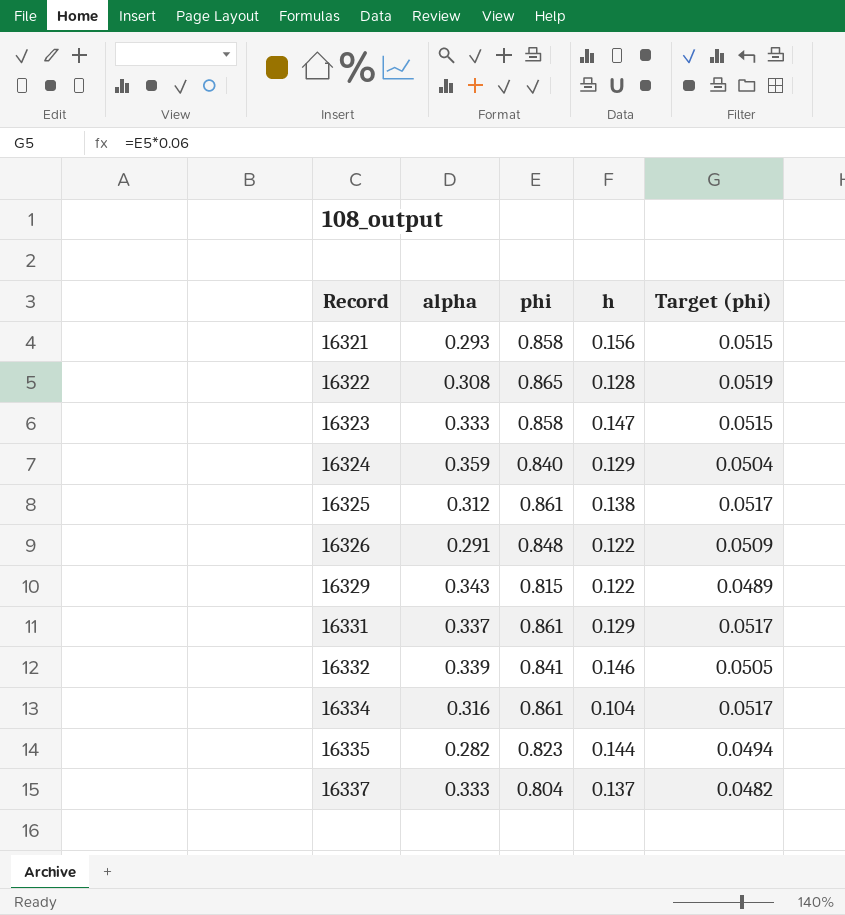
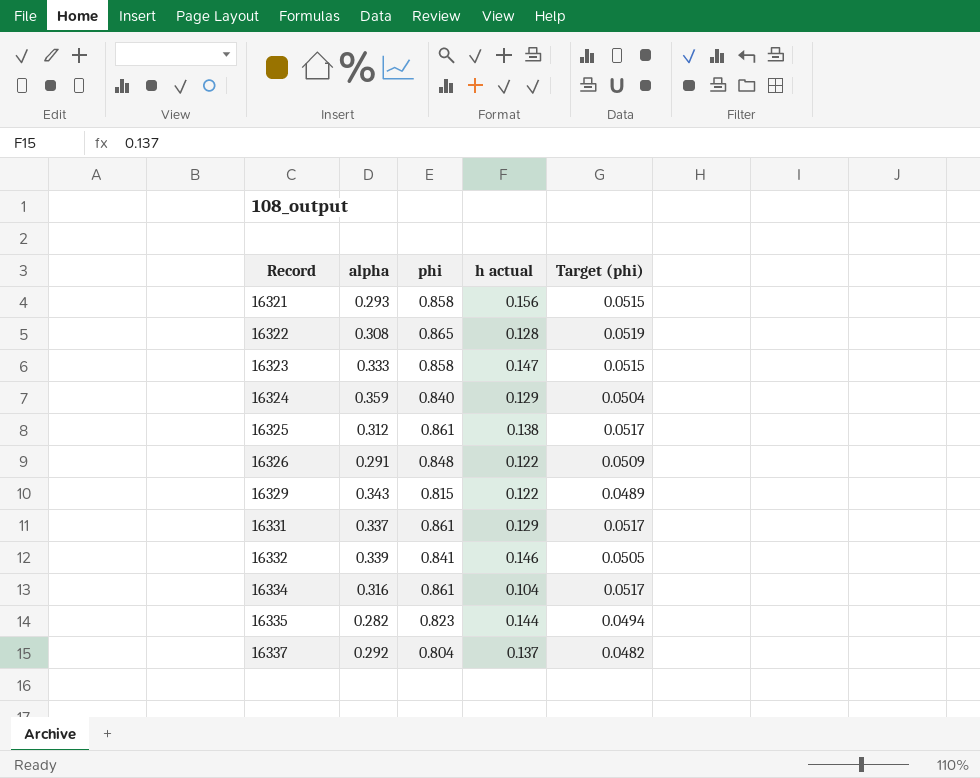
column name: h -> h actual
16337 | alpha: 0.333 -> 0.292

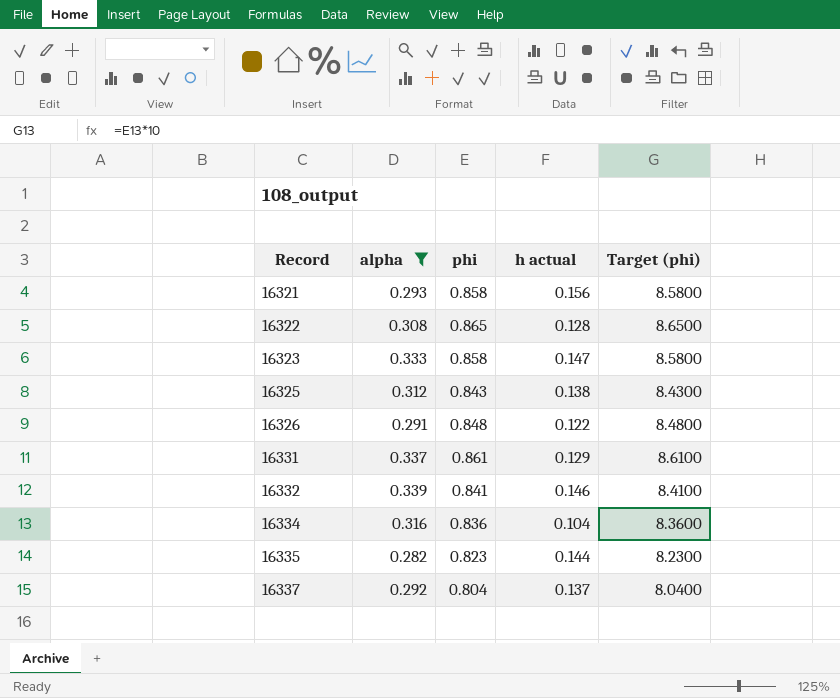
filter: none -> alpha <= 0.339
column Target (phi) | formula: [phi] * 0.06 -> [phi] * 10
16325 | phi: 0.861 -> 0.843
16334 | phi: 0.861 -> 0.836

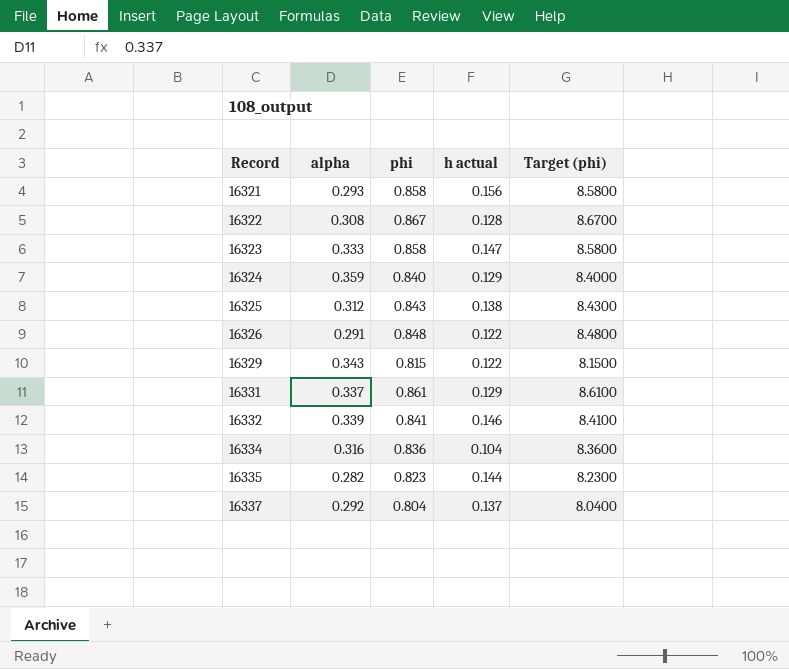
filter: alpha <= 0.339 -> none
16322 | phi: 0.865 -> 0.867
16322 | Target (phi): 8.6500 -> 8.6700

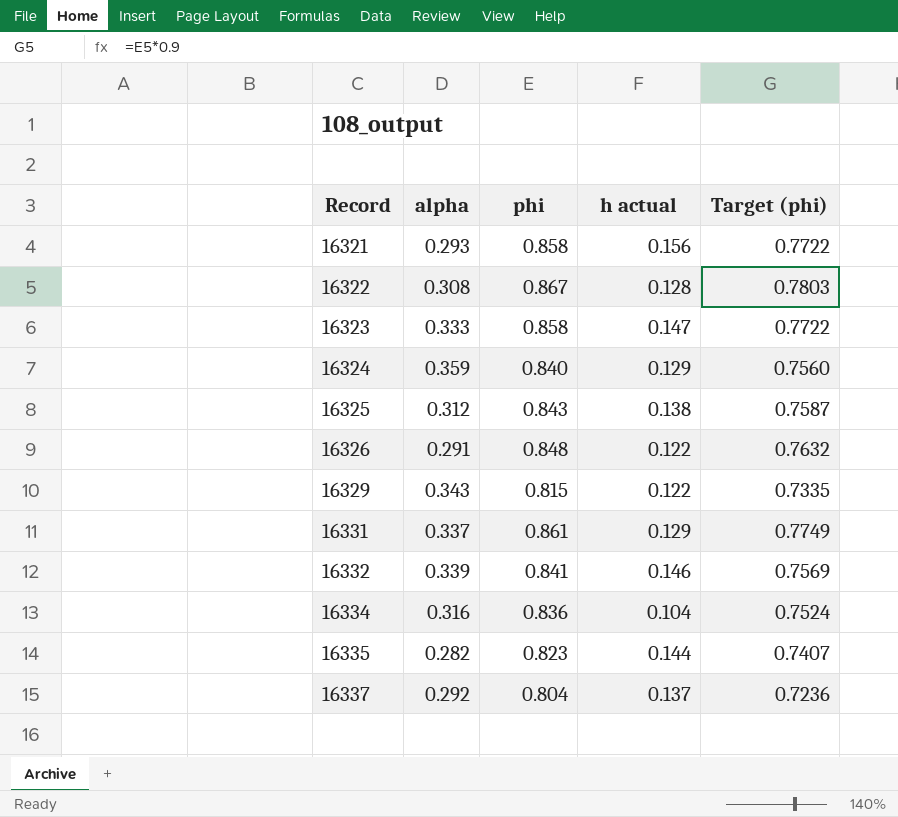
column Target (phi) | formula: [phi] * 10 -> [phi] * 0.9

